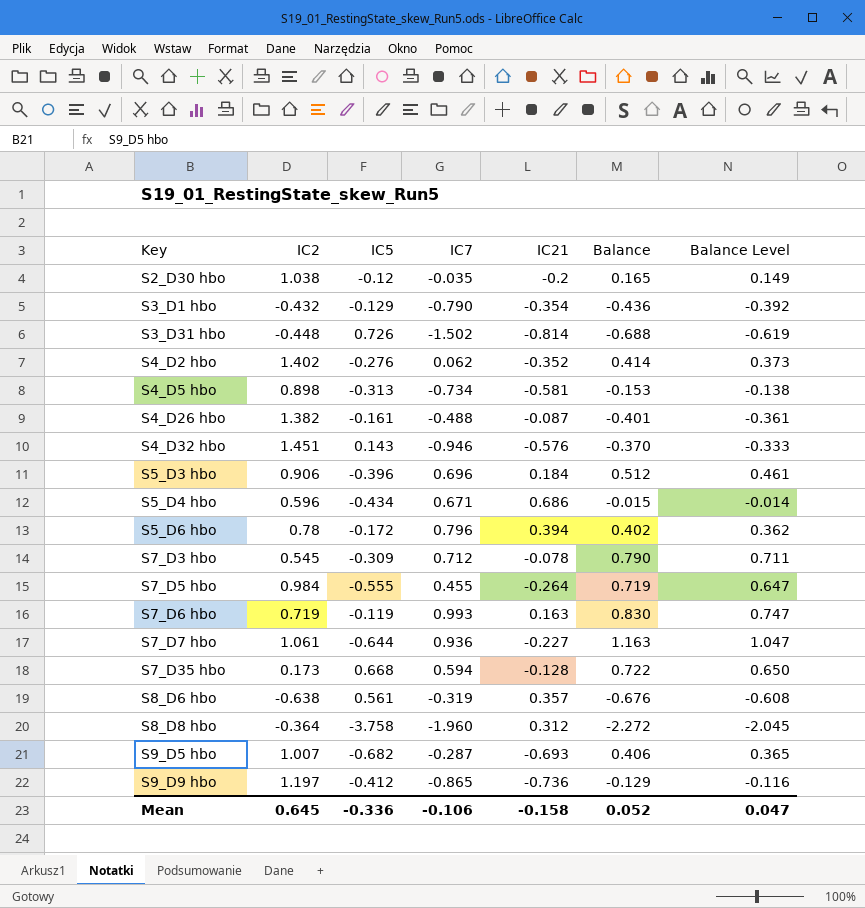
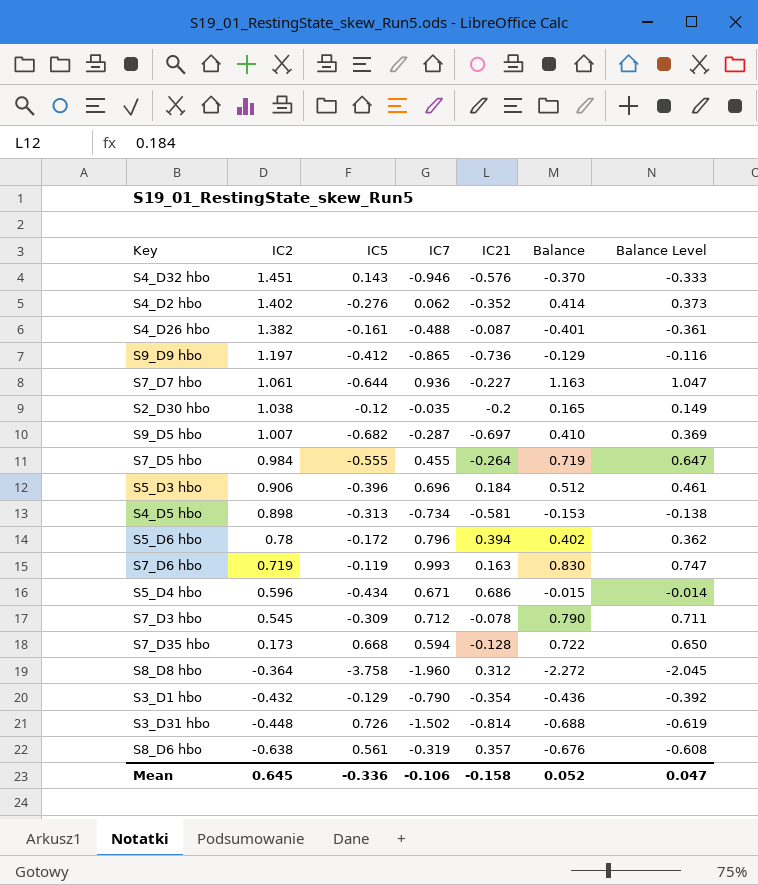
row order: Key ascending -> IC2 descending
S9_D5 hbo | IC21: -0.693 -> -0.697
S9_D5 hbo | Balance: 0.406 -> 0.410
S9_D5 hbo | Balance Level: 0.365 -> 0.369

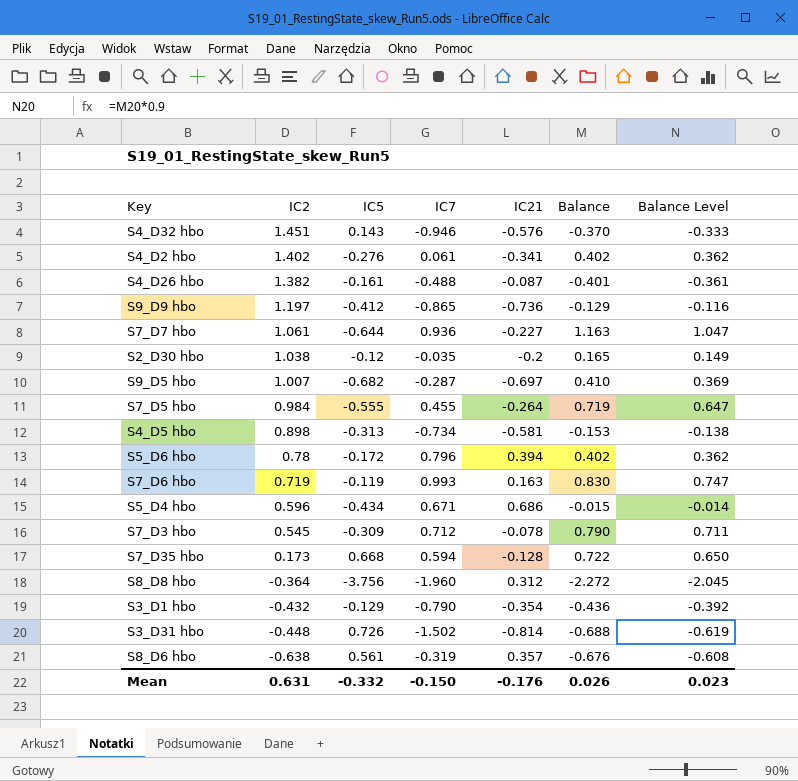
row S5_D3 hbo: 0.906 | -0.396 | 0.696 | 0.184 | 0.512 | 0.461 -> none
S4_D2 hbo | IC7: 0.062 -> 0.061
S4_D2 hbo | IC21: -0.352 -> -0.341
S4_D2 hbo | Balance: 0.414 -> 0.402
S4_D2 hbo | Balance Level: 0.373 -> 0.362
S8_D8 hbo | IC5: -3.758 -> -3.756
Mean | IC2: 0.645 -> 0.631
Mean | IC5: -0.336 -> -0.332
Mean | IC7: -0.106 -> -0.150
Mean | IC21: -0.158 -> -0.176
Mean | Balance: 0.052 -> 0.026
Mean | Balance Level: 0.047 -> 0.023

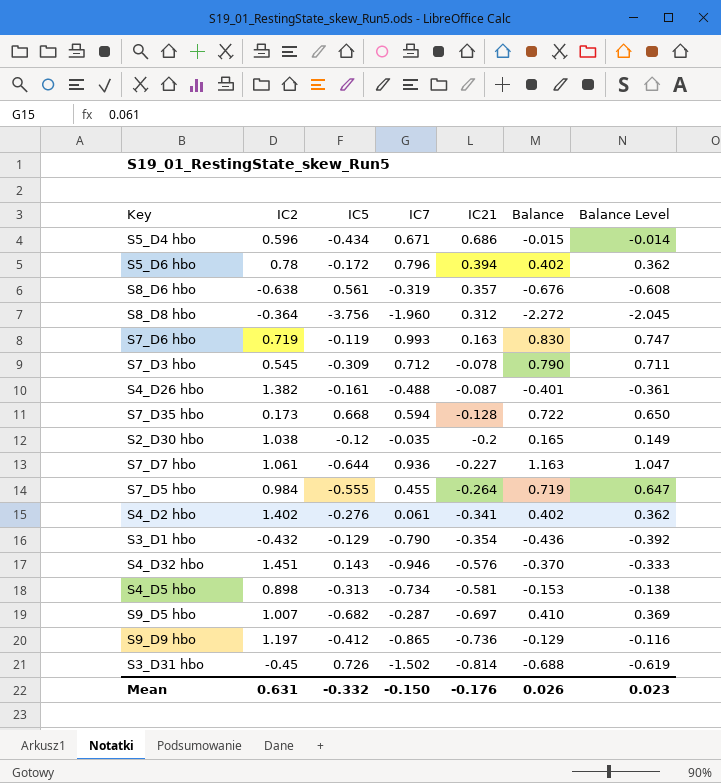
row order: IC2 descending -> IC21 descending
S3_D31 hbo | IC2: -0.448 -> -0.45

